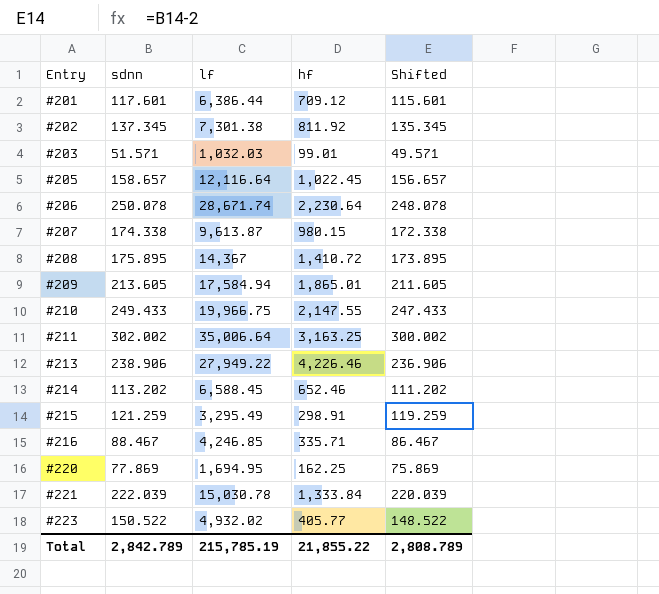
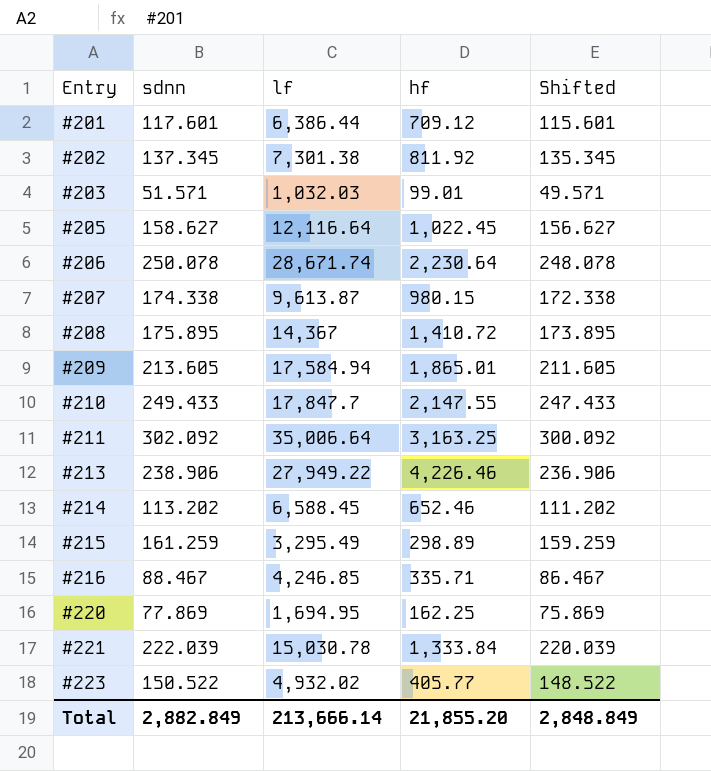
#205 | sdnn: 158.657 -> 158.627
#205 | Shifted: 156.657 -> 156.627
#210 | lf: 19,966.75 -> 17,847.7
#211 | sdnn: 302.002 -> 302.092
#211 | Shifted: 300.002 -> 300.092
#215 | sdnn: 121.259 -> 161.259
#215 | hf: 298.91 -> 298.89
#215 | Shifted: 119.259 -> 159.259
Total | sdnn: 2,842.789 -> 2,882.849
Total | lf: 215,785.19 -> 213,666.14
Total | hf: 21,855.22 -> 21,855.20
Total | Shifted: 2,808.789 -> 2,848.849

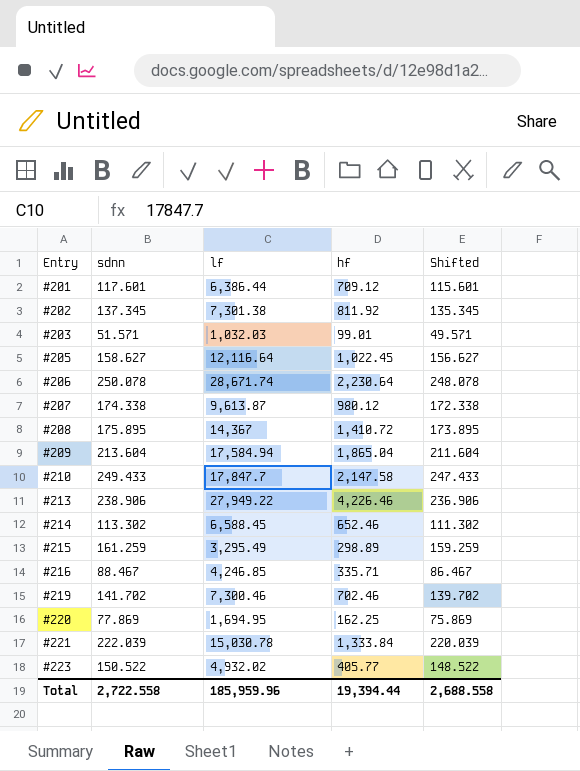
row #211: 302.092 | 35,006.64 | 3,163.25 | 300.092 -> none
#207 | hf: 980.15 -> 980.12
#209 | sdnn: 213.605 -> 213.604
#209 | hf: 1,865.01 -> 1,865.04
#209 | Shifted: 211.605 -> 211.604
#210 | hf: 2,147.55 -> 2,147.58
#214 | sdnn: 113.202 -> 113.302
#214 | Shifted: 111.202 -> 111.302
row #219: none -> 141.702 | 7,300.46 | 702.46 | 139.702
Total | sdnn: 2,882.849 -> 2,722.558
Total | lf: 213,666.14 -> 185,959.96
Total | hf: 21,855.20 -> 19,394.44
Total | Shifted: 2,848.849 -> 2,688.558

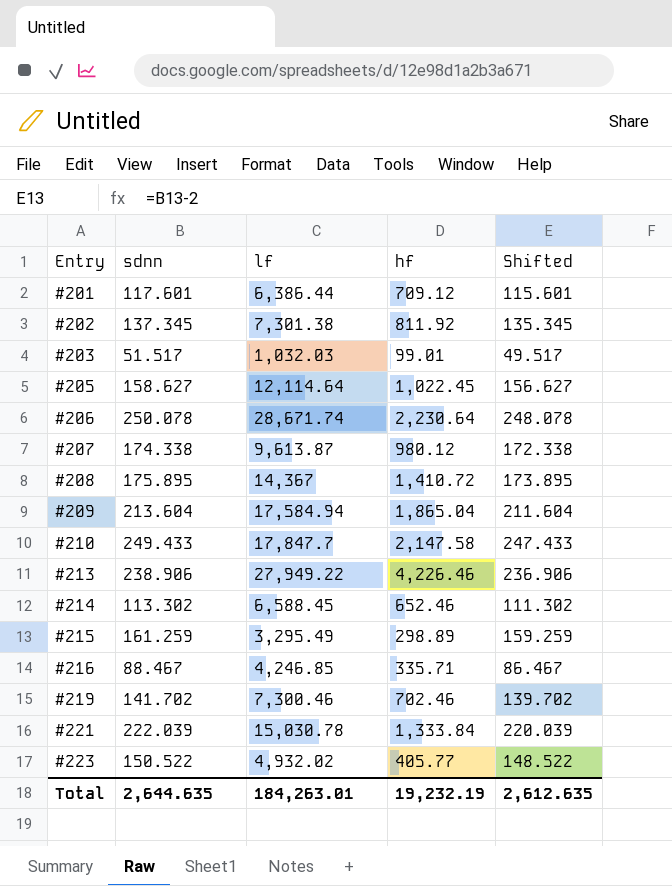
row #220: 77.869 | 1,694.95 | 162.25 | 75.869 -> none
#203 | sdnn: 51.571 -> 51.517
#203 | Shifted: 49.571 -> 49.517
#205 | lf: 12,116.64 -> 12,114.64
Total | sdnn: 2,722.558 -> 2,644.635
Total | lf: 185,959.96 -> 184,263.01
Total | hf: 19,394.44 -> 19,232.19
Total | Shifted: 2,688.558 -> 2,612.635

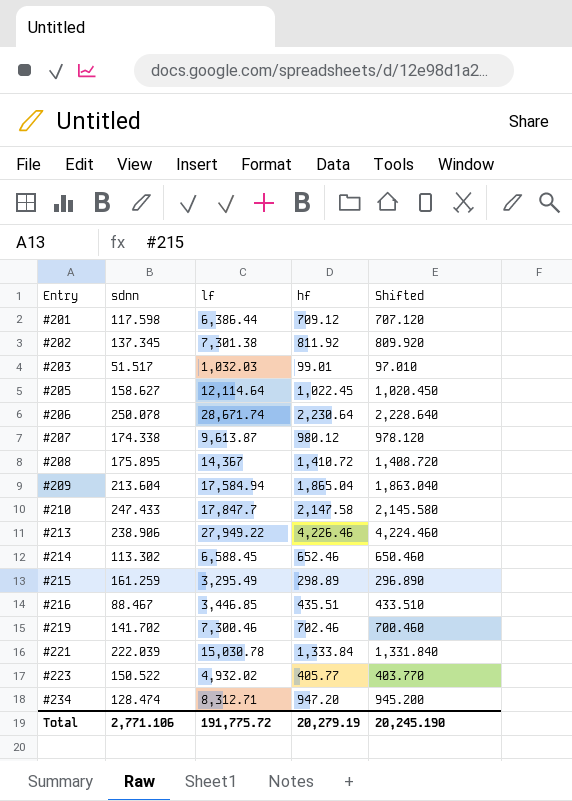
column Shifted | formula: [sdnn] - 2 -> [hf] - 2
#201 | sdnn: 117.601 -> 117.598
#210 | sdnn: 249.433 -> 247.433
#216 | lf: 4,246.85 -> 3,446.85
#216 | hf: 335.71 -> 435.51
row #234: none -> 128.474 | 8,312.71 | 947.20 | 945.200
Total | sdnn: 2,644.635 -> 2,771.106
Total | lf: 184,263.01 -> 191,775.72
Total | hf: 19,232.19 -> 20,279.19
Total | Shifted: 2,612.635 -> 20,245.190

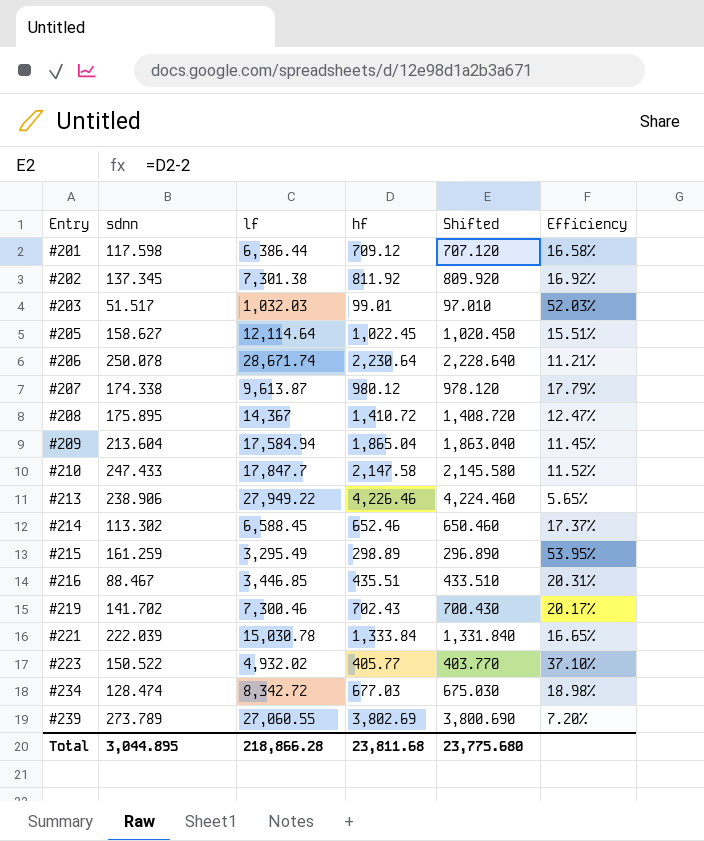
column Efficiency | formula: none -> [sdnn] / [hf]
#219 | hf: 702.46 -> 702.43
#219 | Shifted: 700.460 -> 700.430
#234 | lf: 8,312.71 -> 8,342.72
#234 | hf: 947.20 -> 677.03
#234 | Shifted: 945.200 -> 675.030
row #239: none -> 273.789 | 27,060.55 | 3,802.69 | 3,800.690 | 7.20%
Total | sdnn: 2,771.106 -> 3,044.895
Total | lf: 191,775.72 -> 218,866.28
Total | hf: 20,279.19 -> 23,811.68
Total | Shifted: 20,245.190 -> 23,775.680

